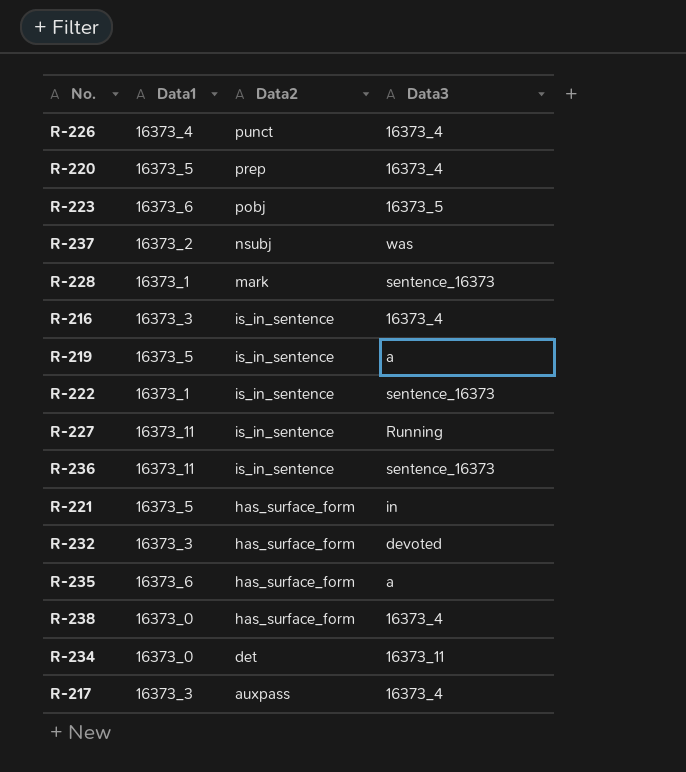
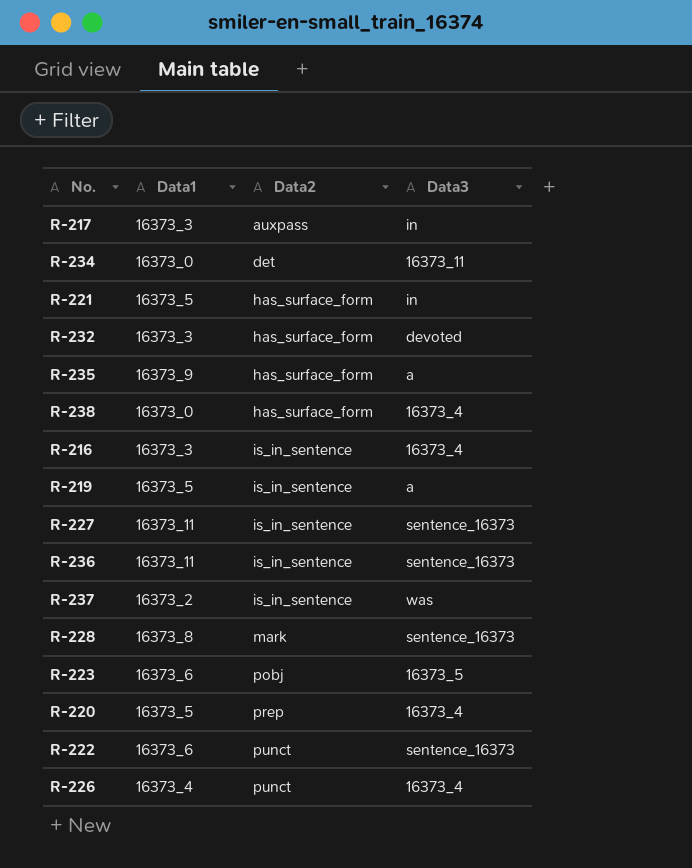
row order: Data2 descending -> Data2 ascending
R-217 | Data3: 16373_4 -> in
R-235 | Data1: 16373_6 -> 16373_9
R-227 | Data3: Running -> sentence_16373
R-237 | Data2: nsubj -> is_in_sentence
R-228 | Data1: 16373_1 -> 16373_8
R-222 | Data1: 16373_1 -> 16373_6
R-222 | Data2: is_in_sentence -> punct

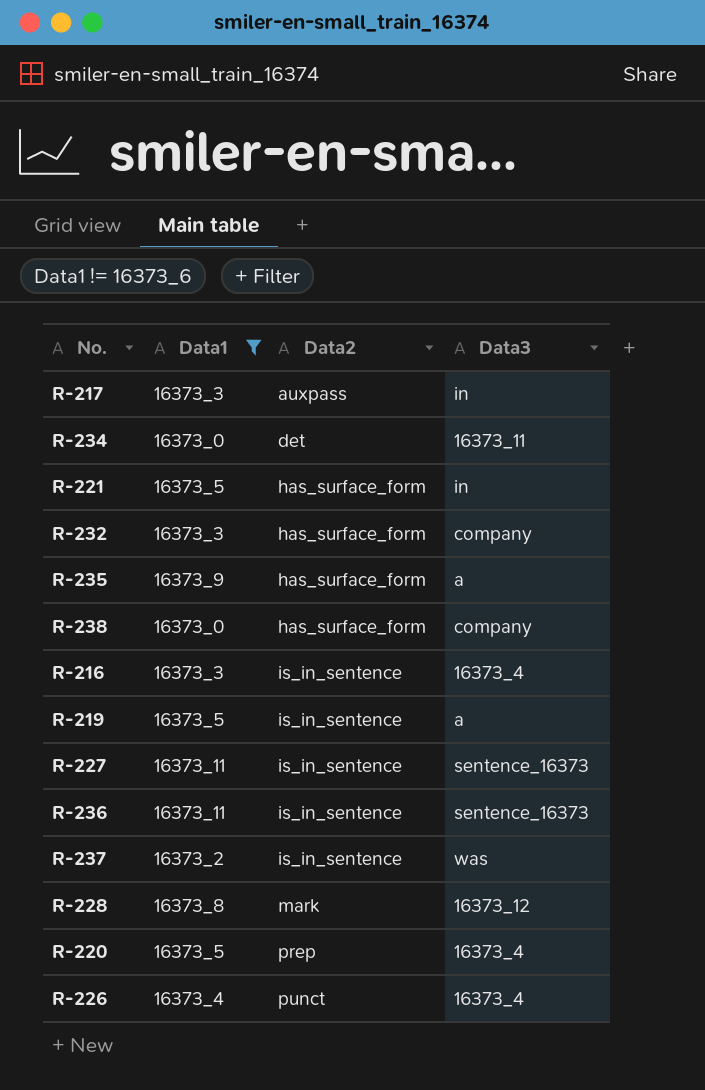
filter: none -> Data1 != 16373_6
R-232 | Data3: devoted -> company
R-238 | Data3: 16373_4 -> company
R-228 | Data3: sentence_16373 -> 16373_12

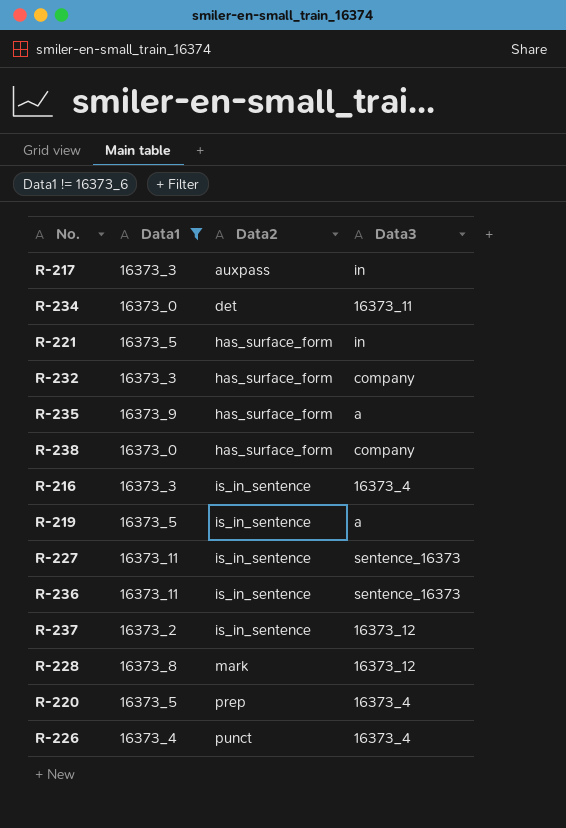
R-237 | Data3: was -> 16373_12

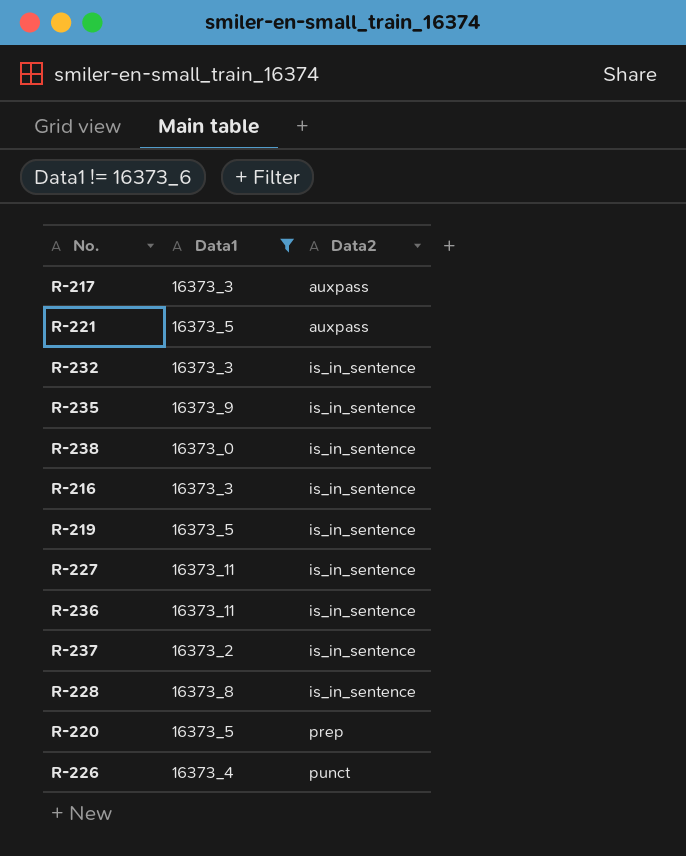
column Data3 | position: 4 -> none
row R-234: 16373_0 | det | 16373_11 -> none
R-221 | Data2: has_surface_form -> auxpass
R-232 | Data2: has_surface_form -> is_in_sentence
R-235 | Data2: has_surface_form -> is_in_sentence
R-238 | Data2: has_surface_form -> is_in_sentence
R-228 | Data2: mark -> is_in_sentence

